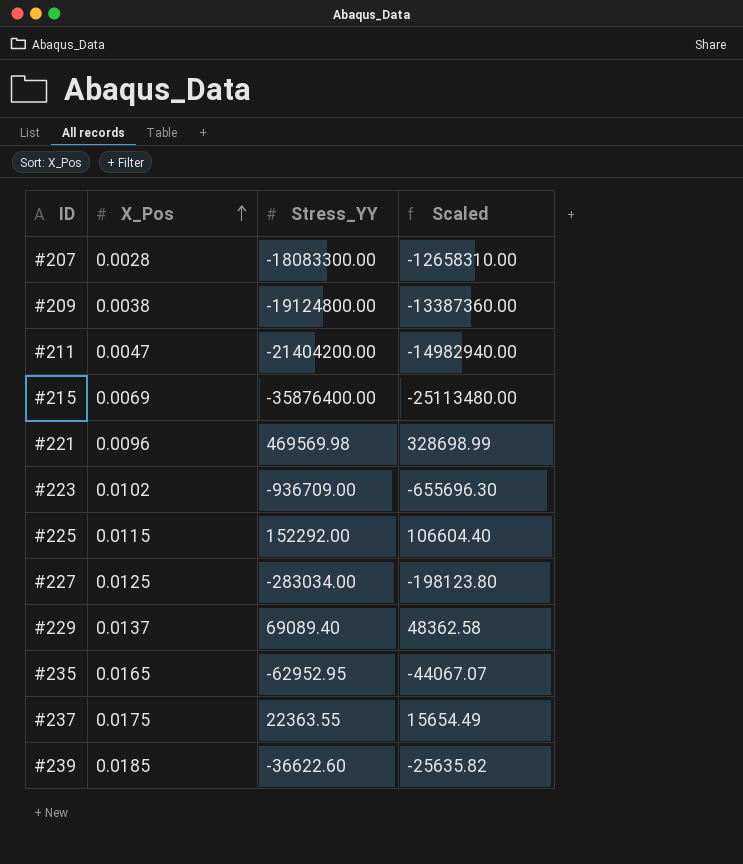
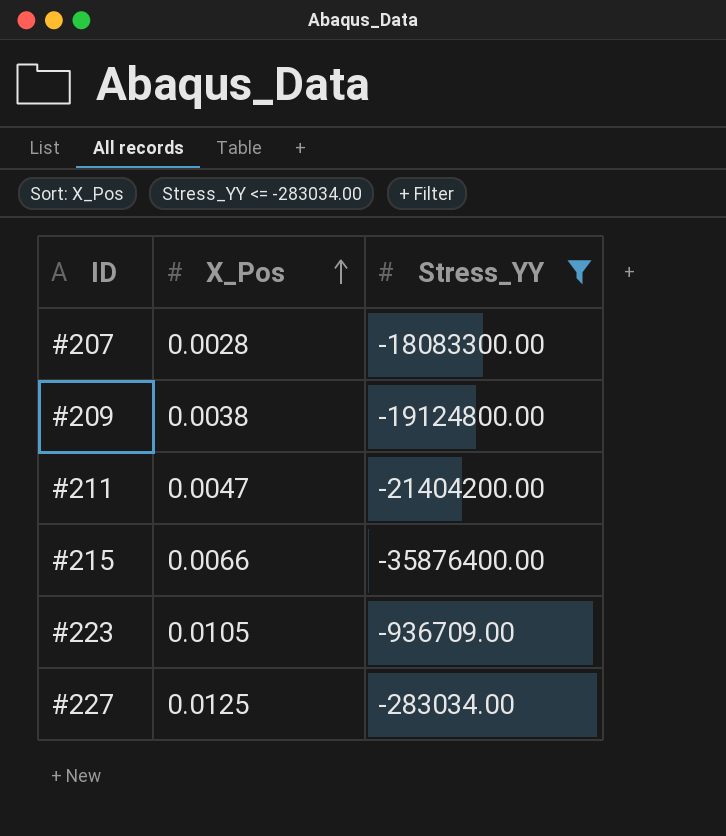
filter: none -> Stress_YY <= -283034.00
column Scaled | formula: [Stress_YY] * 0.7 -> none
#215 | X_Pos: 0.0069 -> 0.0066
#223 | X_Pos: 0.0102 -> 0.0105

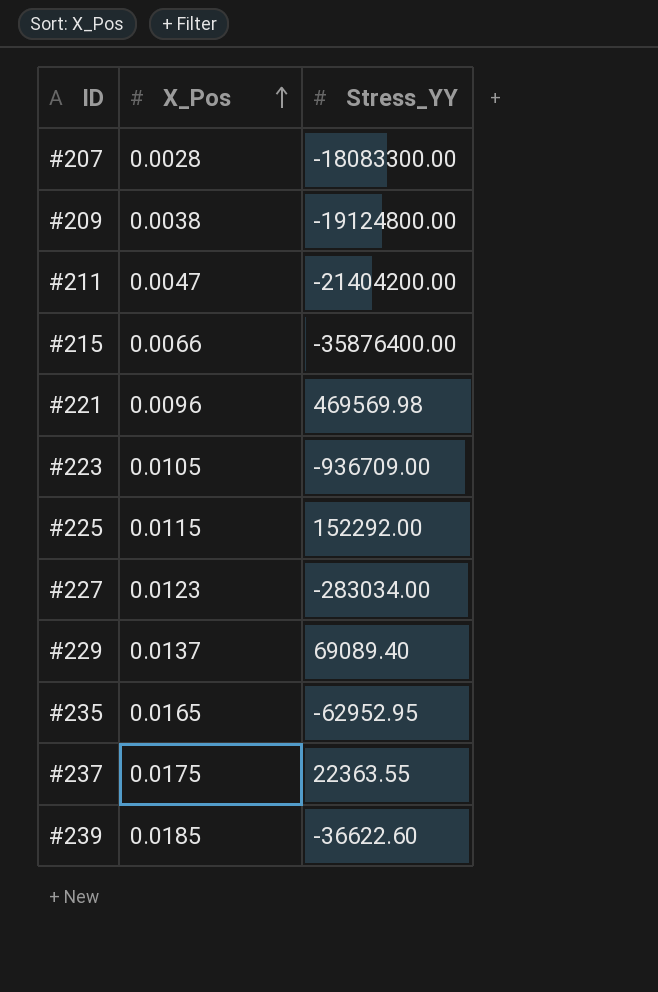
filter: Stress_YY <= -283034.00 -> none
#227 | X_Pos: 0.0125 -> 0.0123

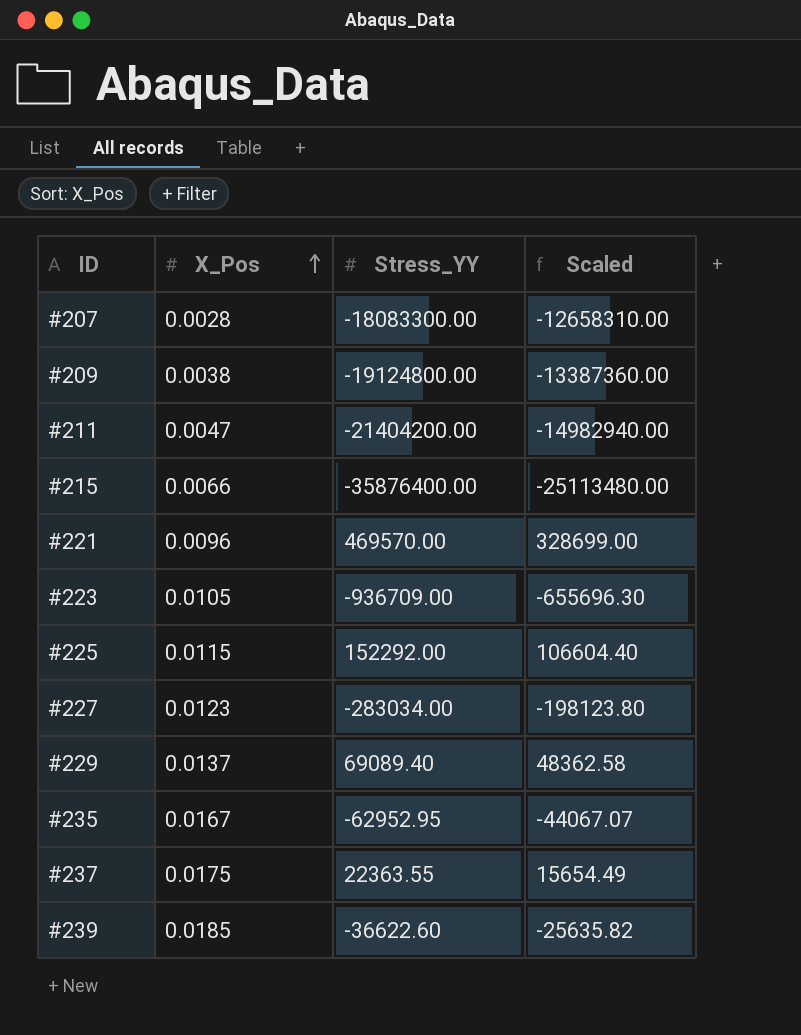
column Scaled | formula: none -> [Stress_YY] * 0.7
#221 | Stress_YY: 469569.98 -> 469570.00
#235 | X_Pos: 0.0165 -> 0.0167

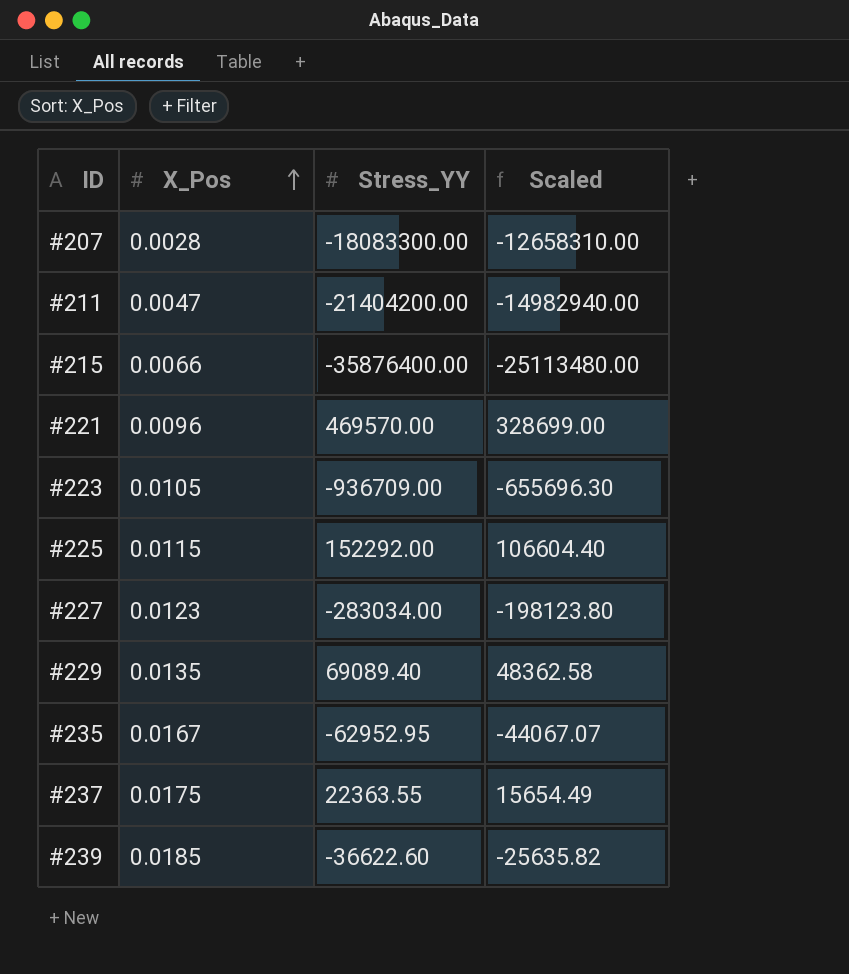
row #209: 0.0038 | -19124800.00 | -13387360.00 -> none
#229 | X_Pos: 0.0137 -> 0.0135

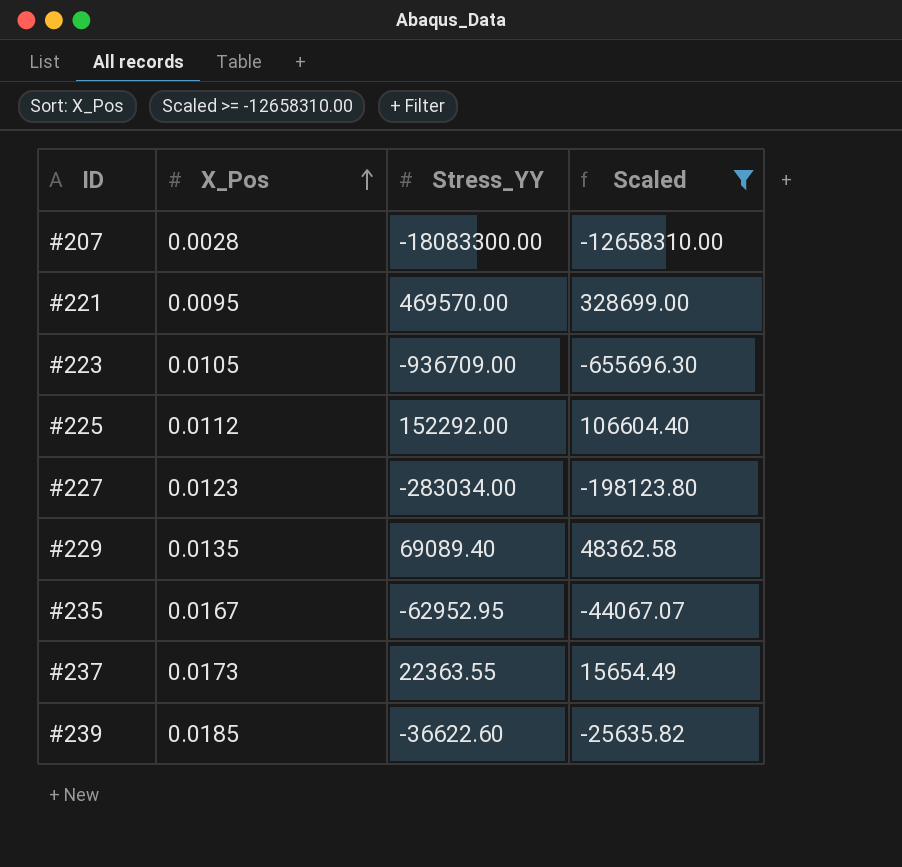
filter: none -> Scaled >= -12658310.00
#221 | X_Pos: 0.0096 -> 0.0095
#225 | X_Pos: 0.0115 -> 0.0112
#237 | X_Pos: 0.0175 -> 0.0173

